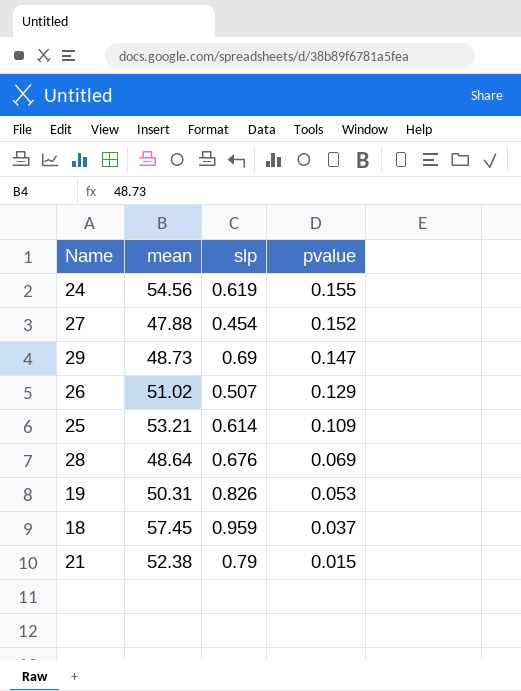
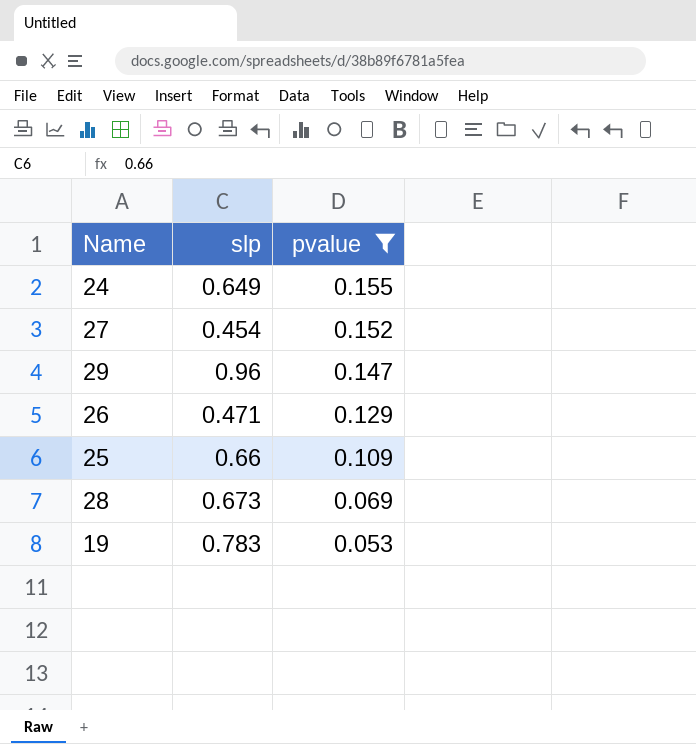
filter: none -> pvalue >= 0.053
column mean | position: 2 -> none
24 | slp: 0.619 -> 0.649
29 | slp: 0.69 -> 0.96
26 | slp: 0.507 -> 0.471
25 | slp: 0.614 -> 0.66
28 | slp: 0.676 -> 0.673
19 | slp: 0.826 -> 0.783

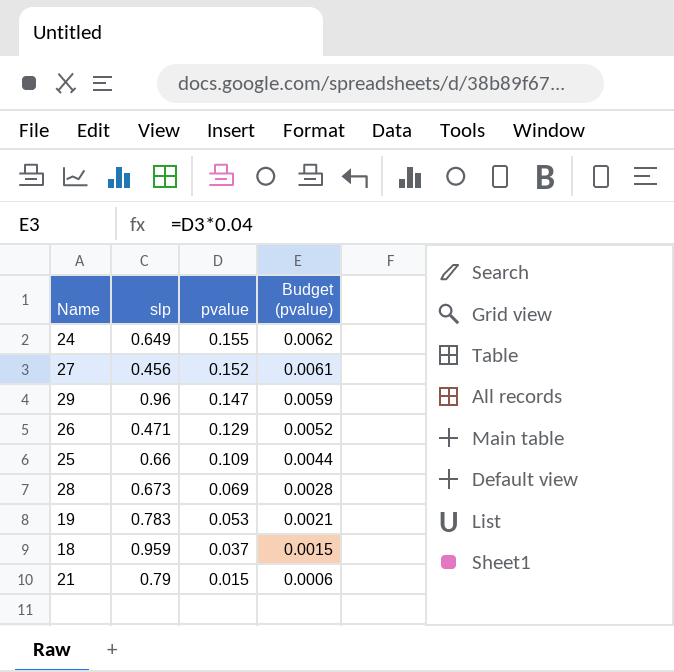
filter: pvalue >= 0.053 -> none
column Budget (pvalue) | formula: none -> [pvalue] * 0.04
27 | slp: 0.454 -> 0.456

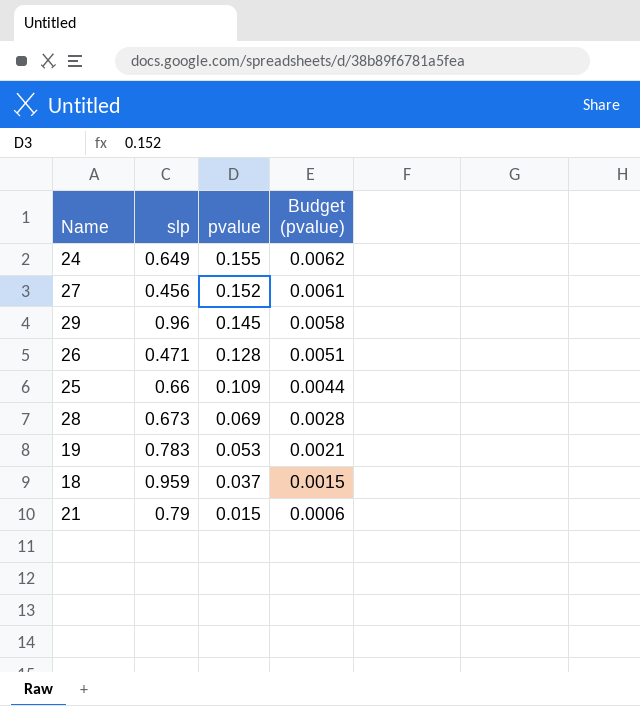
29 | pvalue: 0.147 -> 0.145
29 | Budget (pvalue): 0.0059 -> 0.0058
26 | pvalue: 0.129 -> 0.128
26 | Budget (pvalue): 0.0052 -> 0.0051

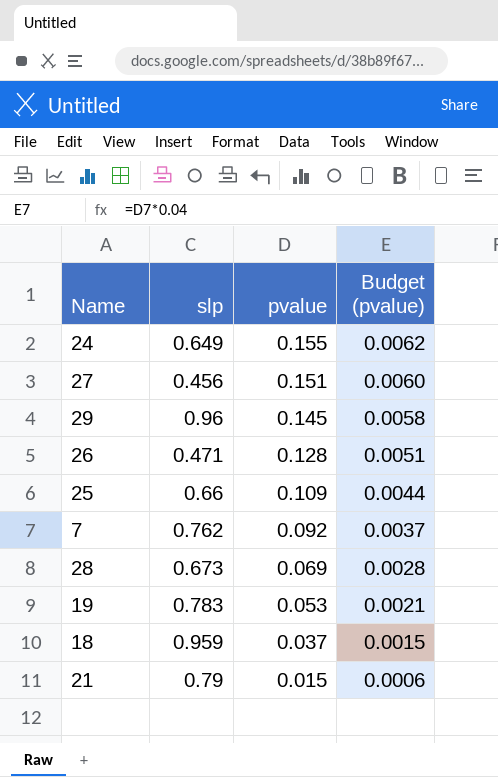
27 | pvalue: 0.152 -> 0.151
27 | Budget (pvalue): 0.0061 -> 0.0060
row 7: none -> 0.762 | 0.092 | 0.0037

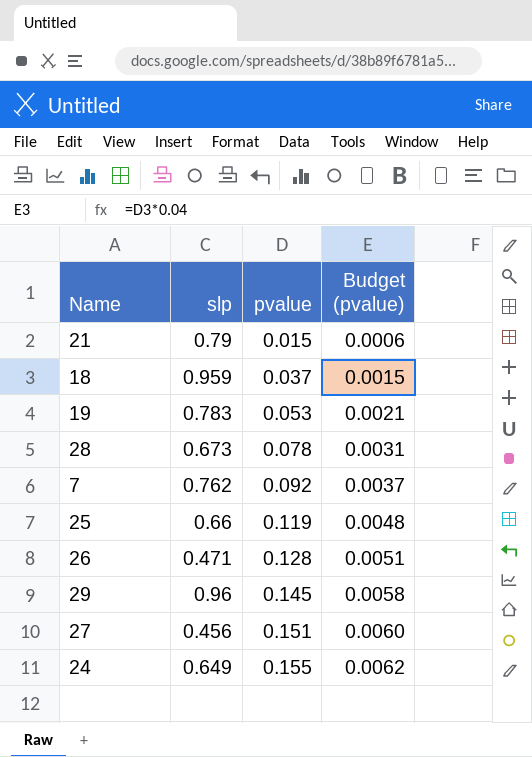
row order: pvalue descending -> pvalue ascending
28 | pvalue: 0.069 -> 0.078
28 | Budget (pvalue): 0.0028 -> 0.0031
25 | pvalue: 0.109 -> 0.119
25 | Budget (pvalue): 0.0044 -> 0.0048

